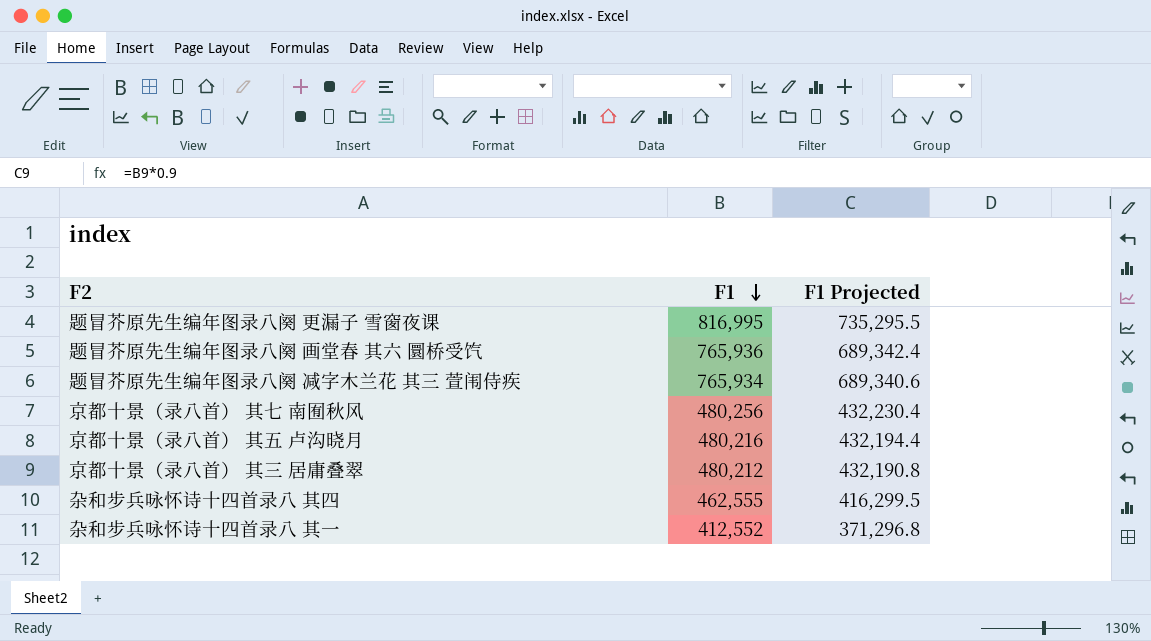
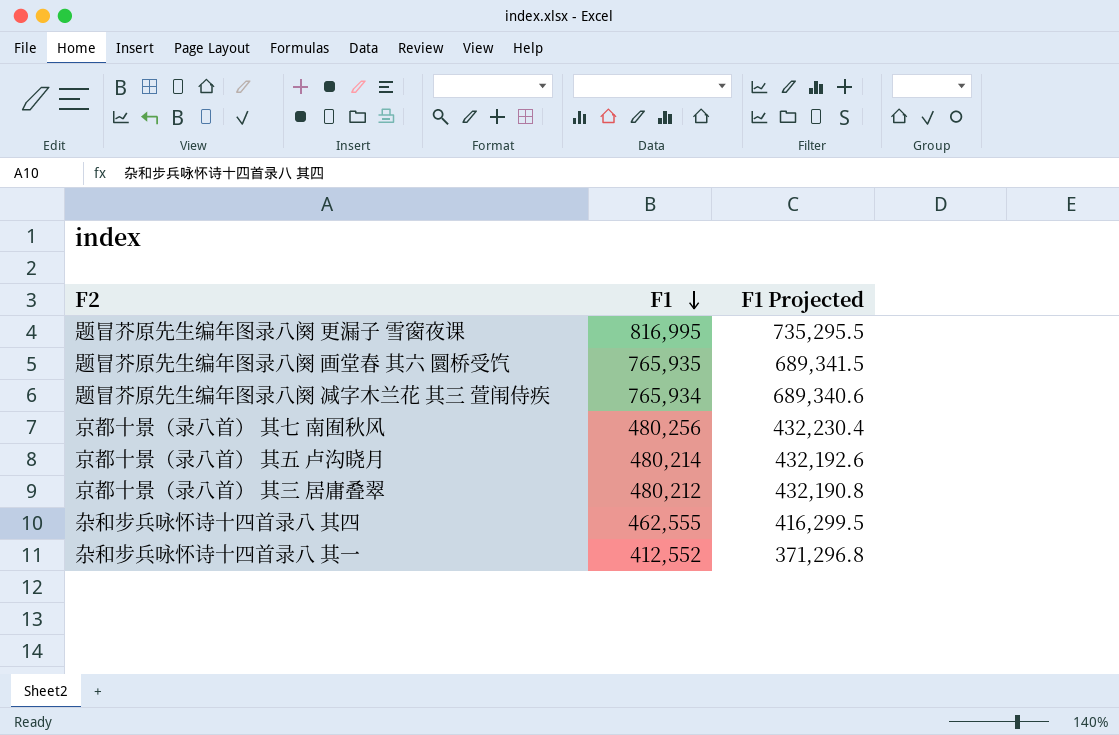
题冒芥原先生编年图录八阕 画堂春 其六 圜桥受饩 | F1: 765,936 -> 765,935
题冒芥原先生编年图录八阕 画堂春 其六 圜桥受饩 | F1 Projected: 689,342.4 -> 689,341.5
京都十景（录八首） 其五 卢沟晓月 | F1: 480,216 -> 480,214
京都十景（录八首） 其五 卢沟晓月 | F1 Projected: 432,194.4 -> 432,192.6

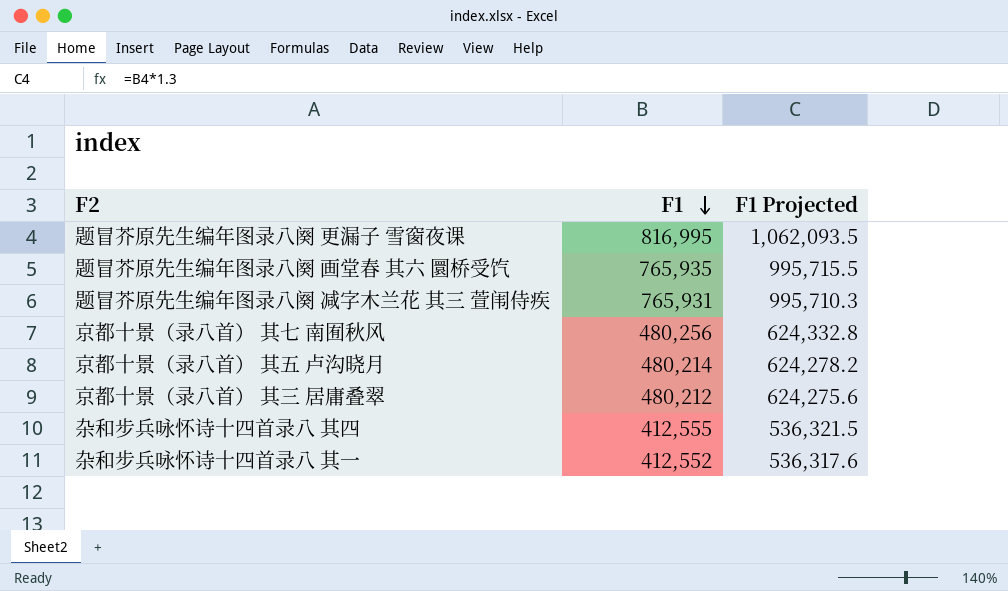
column F1 Projected | formula: [F1] * 0.9 -> [F1] * 1.3
题冒芥原先生编年图录八阕 减字木兰花 其三 萱闱侍疾 | F1: 765,934 -> 765,931
杂和步兵咏怀诗十四首录八 其四 | F1: 462,555 -> 412,555

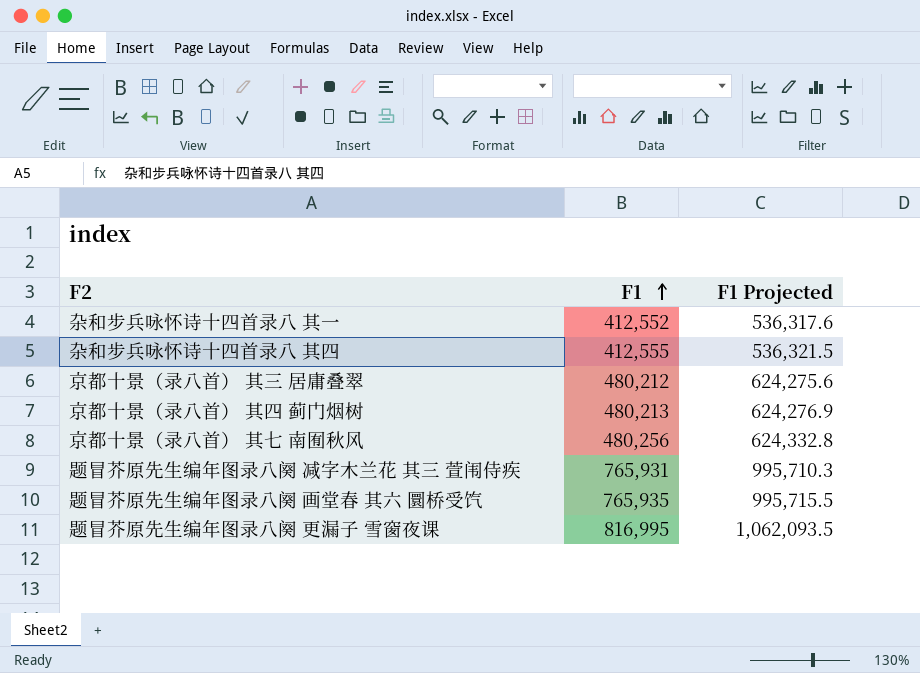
row order: F1 descending -> F1 ascending
row 京都十景（录八首） 其五 卢沟晓月: 480,214 | 624,278.2 -> none
row 京都十景（录八首） 其四 蓟门烟树: none -> 480,213 | 624,276.9

